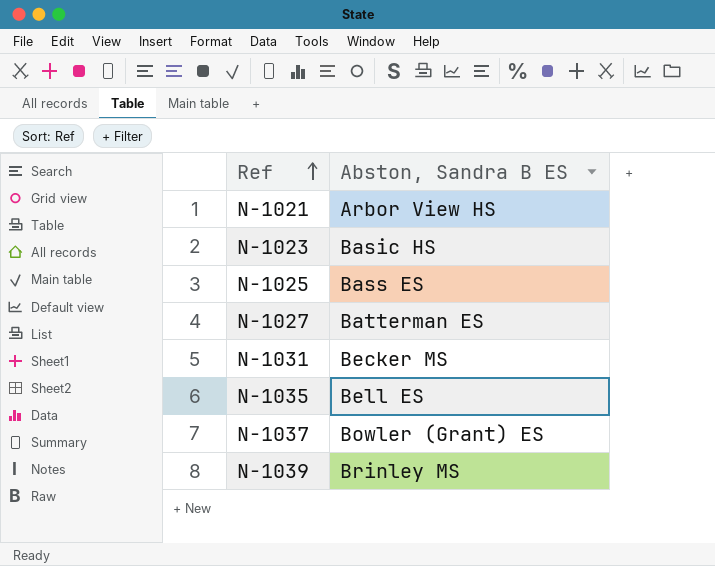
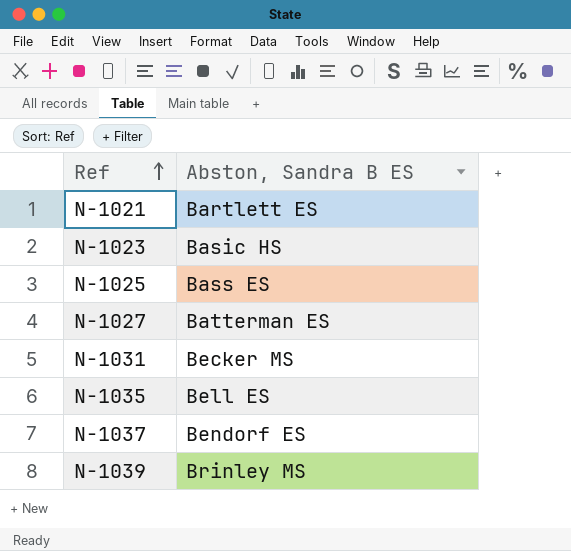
N-1021 | Abston, Sandra B ES: Arbor View HS -> Bartlett ES
N-1037 | Abston, Sandra B ES: Bowler (Grant) ES -> Bendorf ES

